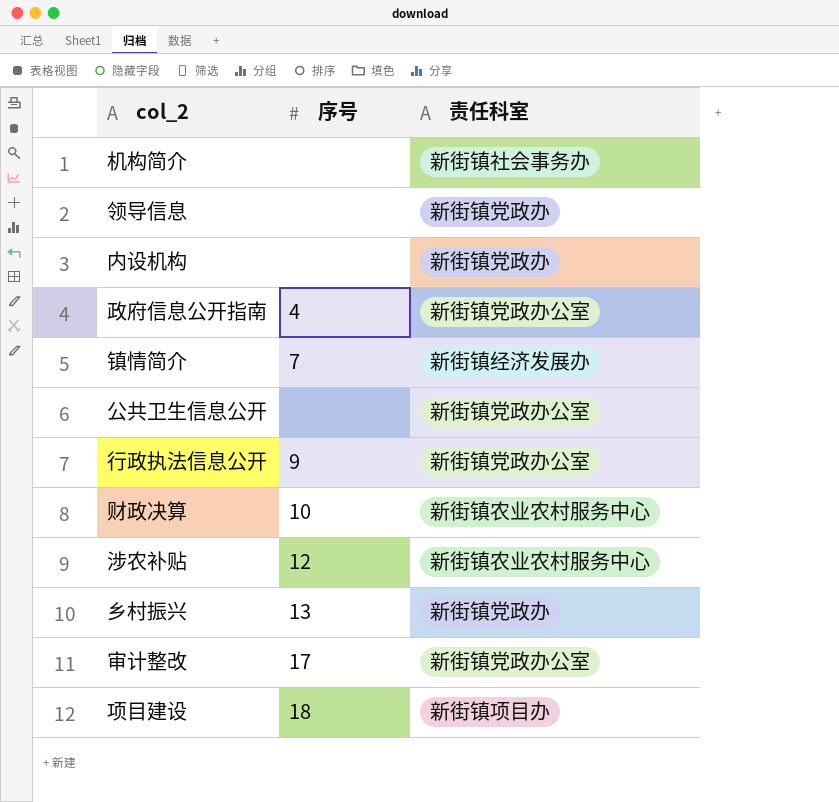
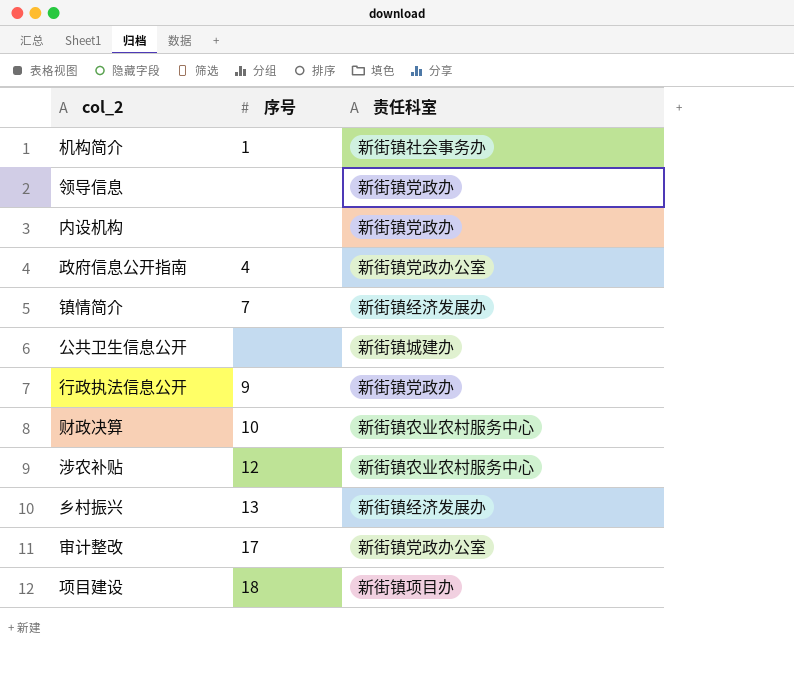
机构简介 | 序号: none -> 1
公共卫生信息公开 | 责任科室: 新街镇党政办公室 -> 新街镇城建办
行政执法信息公开 | 责任科室: 新街镇党政办公室 -> 新街镇党政办
乡村振兴 | 责任科室: 新街镇党政办 -> 新街镇经济发展办

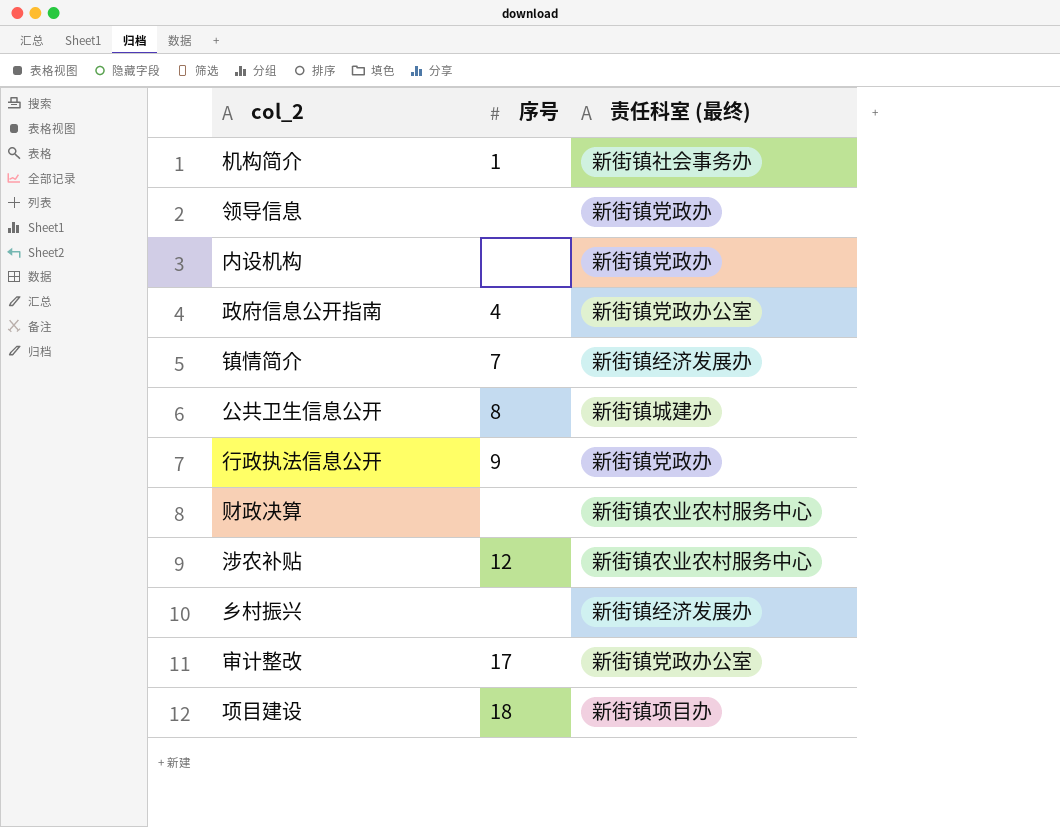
column name: 责任科室 -> 责任科室 (最终)
公共卫生信息公开 | 序号: none -> 8
财政决算 | 序号: 10 -> none
乡村振兴 | 序号: 13 -> none

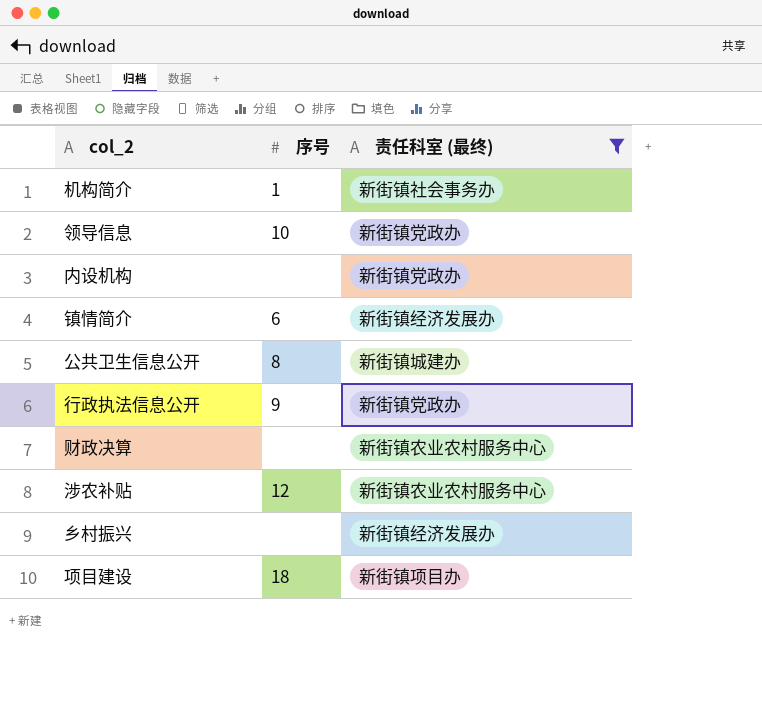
filter: none -> 责任科室 (最终) != 新街镇党政办公室
领导信息 | 序号: none -> 10
镇情简介 | 序号: 7 -> 6

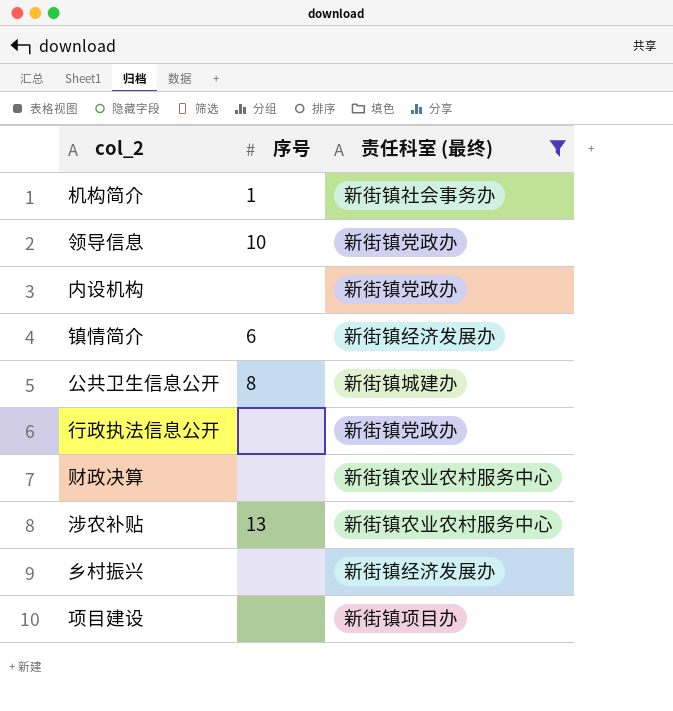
行政执法信息公开 | 序号: 9 -> none
涉农补贴 | 序号: 12 -> 13
项目建设 | 序号: 18 -> none

